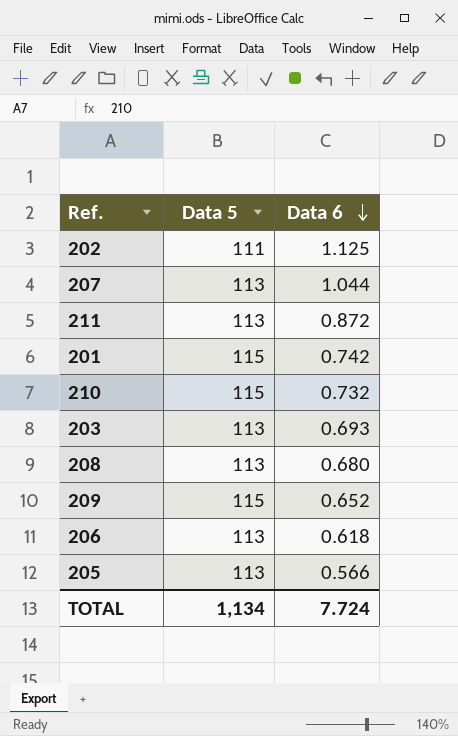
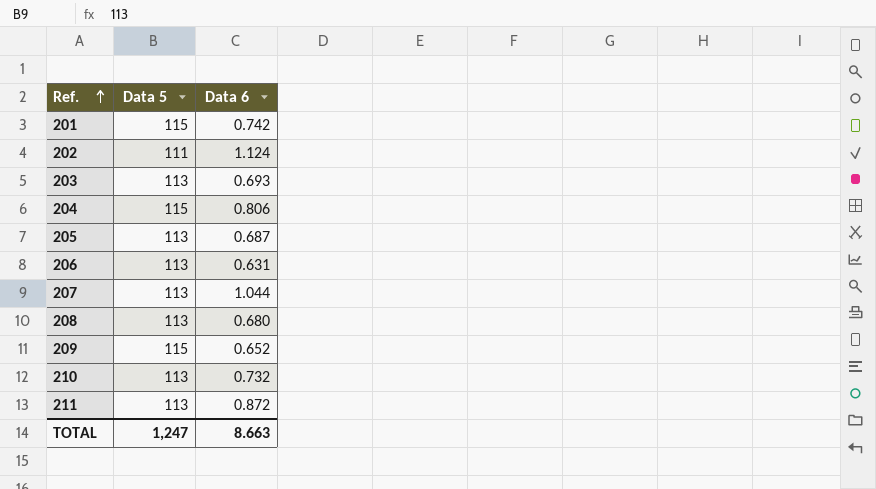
row order: Data 6 descending -> Ref. ascending
202 | Data 6: 1.125 -> 1.124
row 204: none -> 115 | 0.806
205 | Data 6: 0.566 -> 0.687
206 | Data 6: 0.618 -> 0.631
210 | Data 5: 115 -> 113
TOTAL | Data 5: 1,134 -> 1,247
TOTAL | Data 6: 7.724 -> 8.663

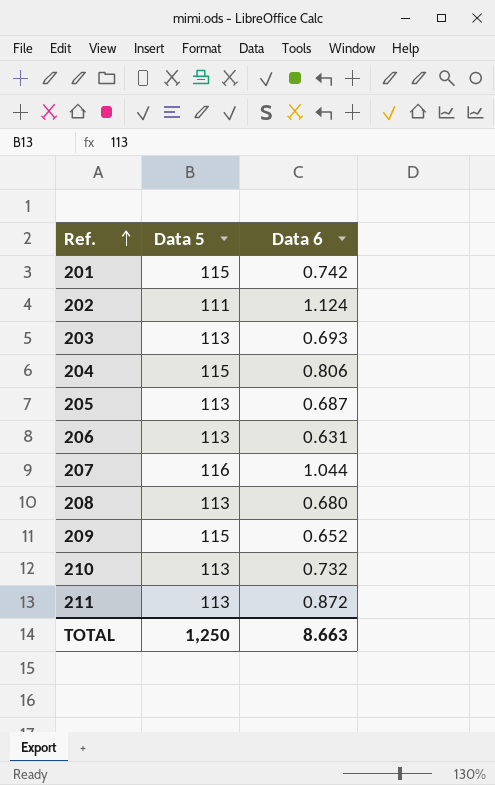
207 | Data 5: 113 -> 116
TOTAL | Data 5: 1,247 -> 1,250

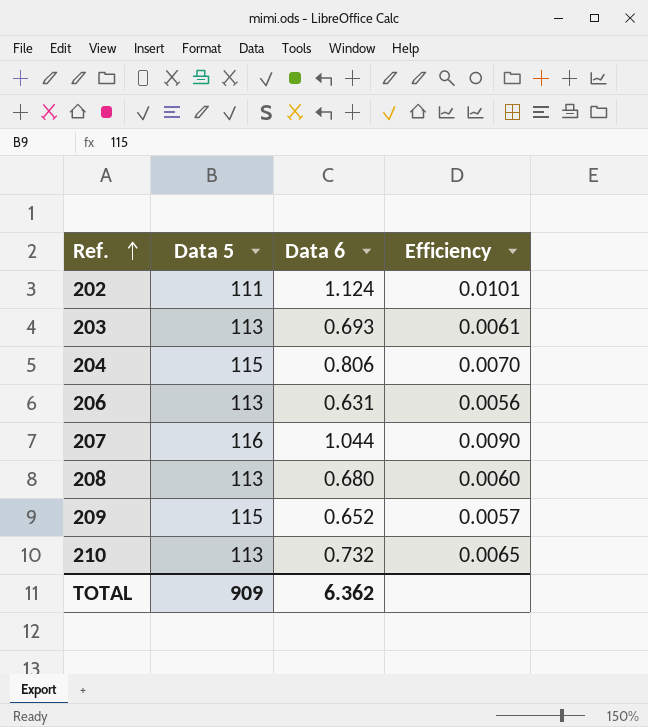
column Efficiency | formula: none -> [Data 6] / [Data 5]
row 201: 115 | 0.742 -> none
row 205: 113 | 0.687 -> none
row 211: 113 | 0.872 -> none
TOTAL | Data 5: 1,250 -> 909
TOTAL | Data 6: 8.663 -> 6.362

